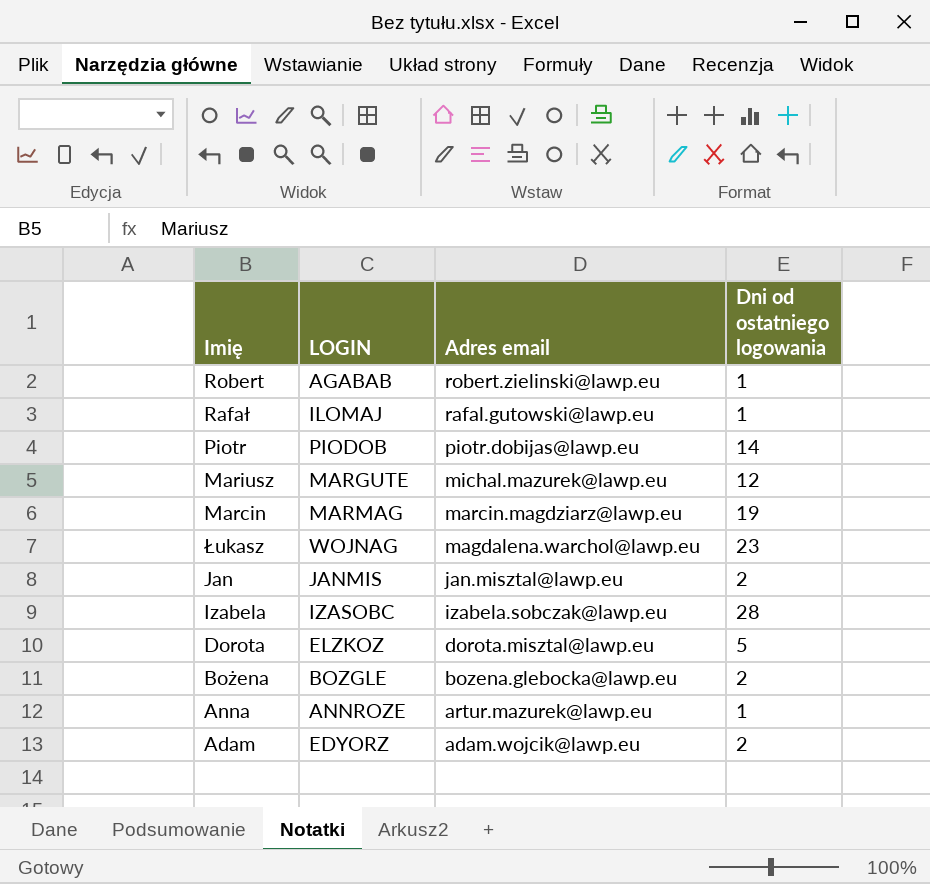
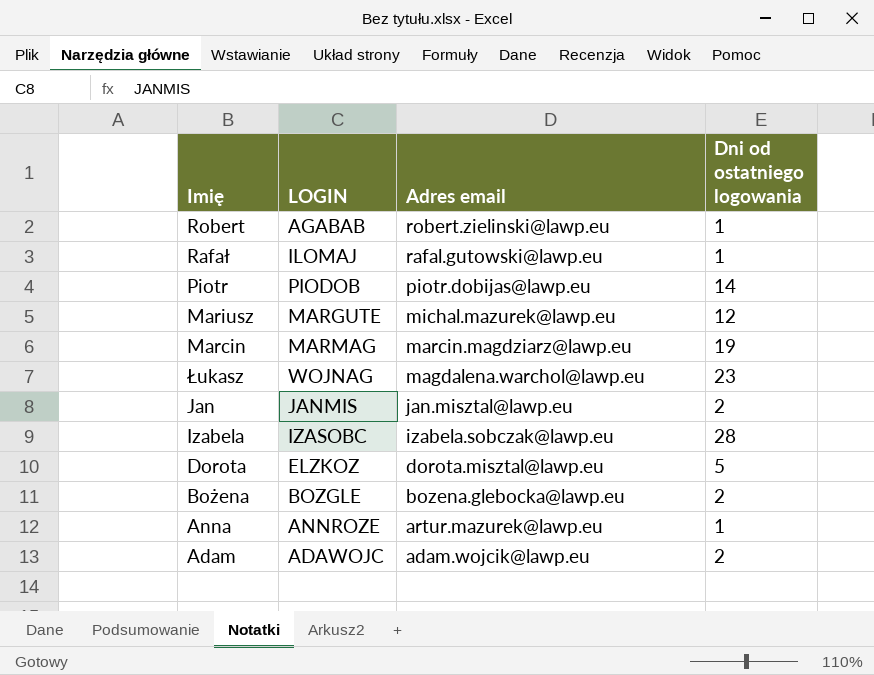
Adam | LOGIN: EDYORZ -> ADAWOJC

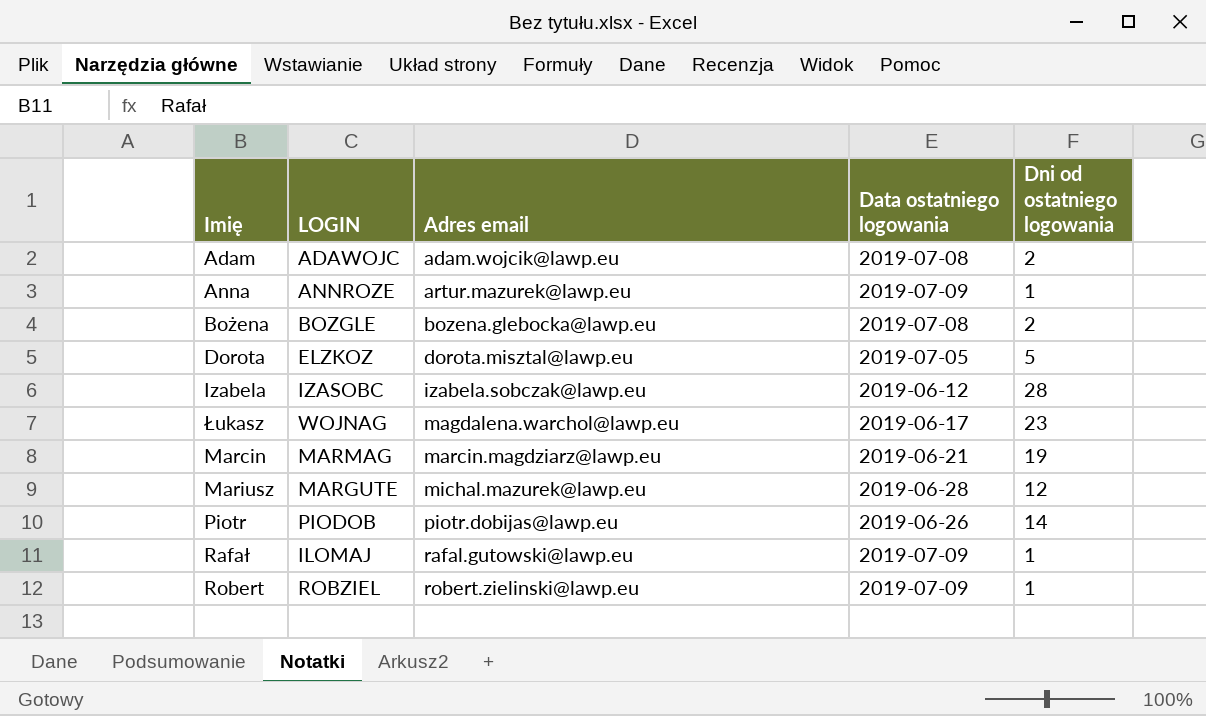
row order: Adres email descending -> Adres email ascending
column Data ostatniego logowania | position: none -> 4
row Jan: JANMIS | jan.misztal@lawp.eu | 2 -> none
Robert | LOGIN: AGABAB -> ROBZIEL

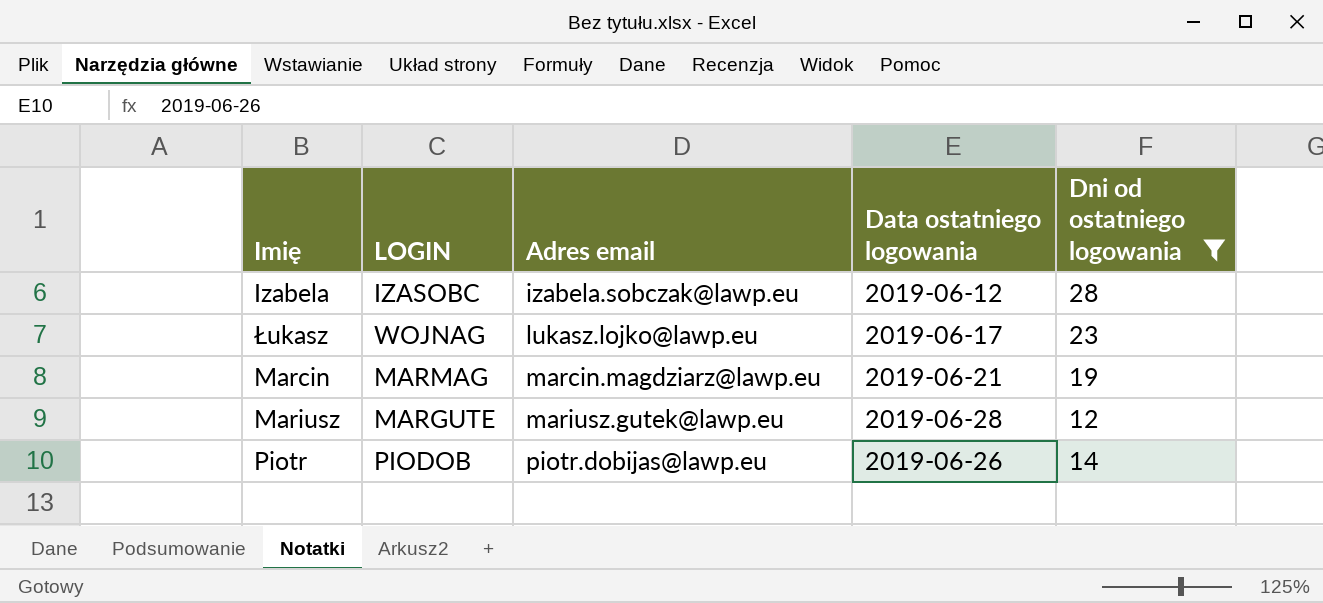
filter: none -> Dni od ostatniego logowania >= 12
Łukasz | Adres email: magdalena.warchol@lawp.eu -> lukasz.lojko@lawp.eu
Mariusz | Adres email: michal.mazurek@lawp.eu -> mariusz.gutek@lawp.eu

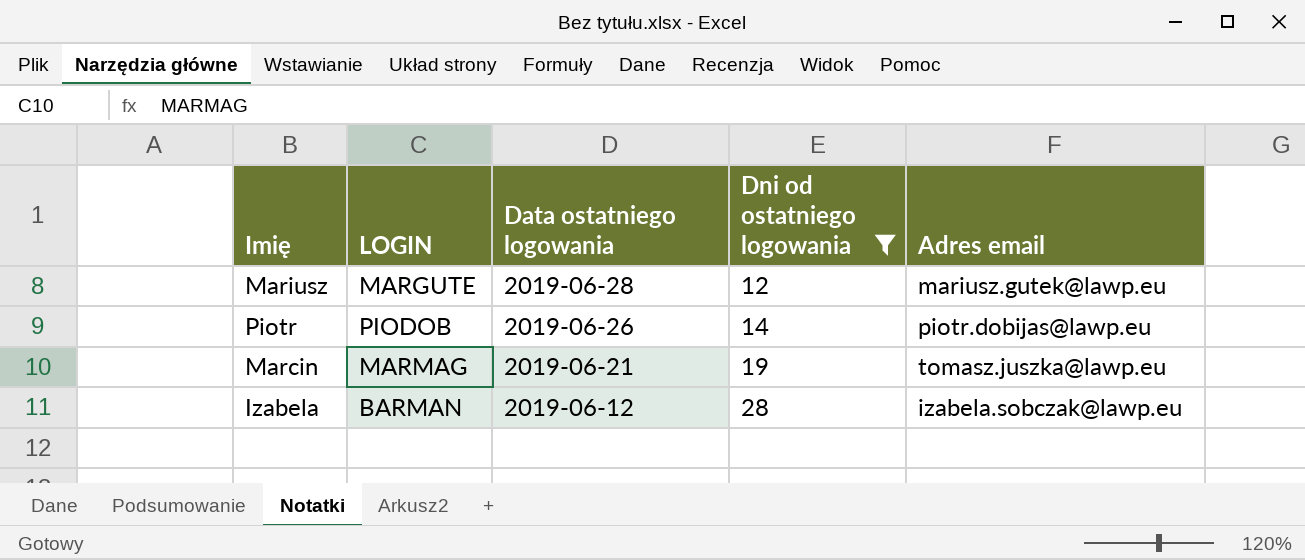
row order: Adres email ascending -> Data ostatniego logowania descending
column Adres email | position: 3 -> 5
row Łukasz: WOJNAG | lukasz.lojko@lawp.eu | 2019-06-17 | 23 -> none
Marcin | Adres email: marcin.magdziarz@lawp.eu -> tomasz.juszka@lawp.eu
Izabela | LOGIN: IZASOBC -> BARMAN

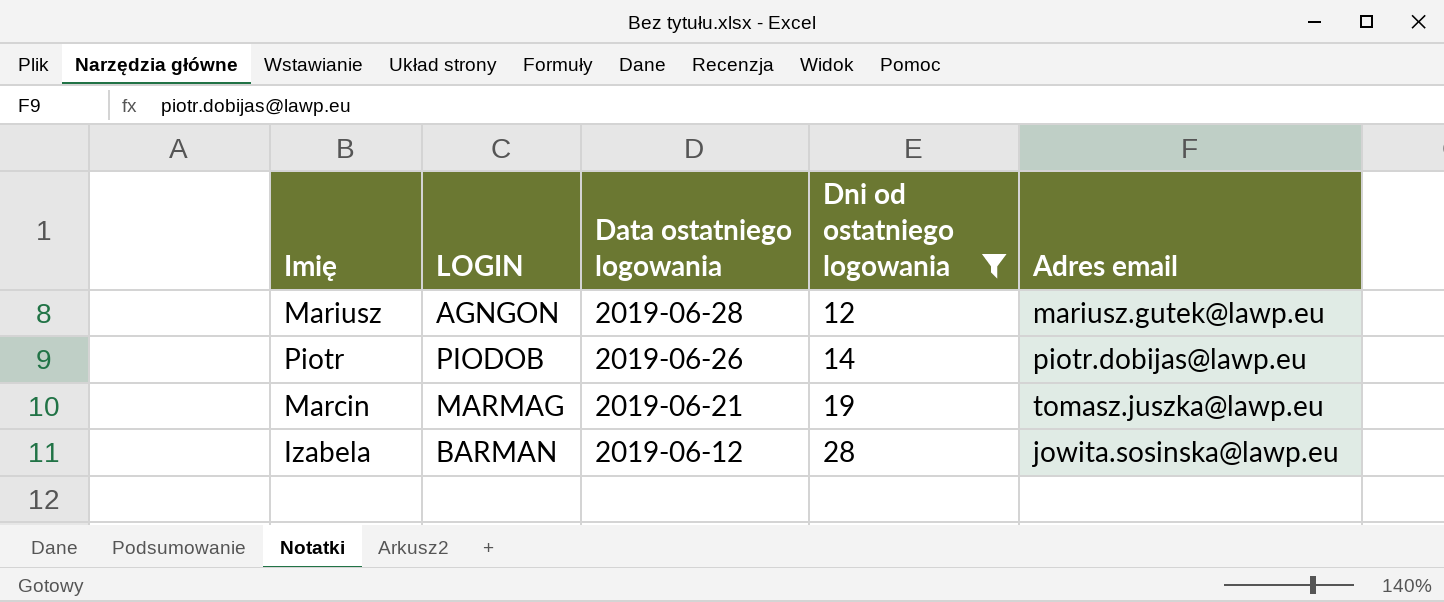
Mariusz | LOGIN: MARGUTE -> AGNGON
Izabela | Adres email: izabela.sobczak@lawp.eu -> jowita.sosinska@lawp.eu

